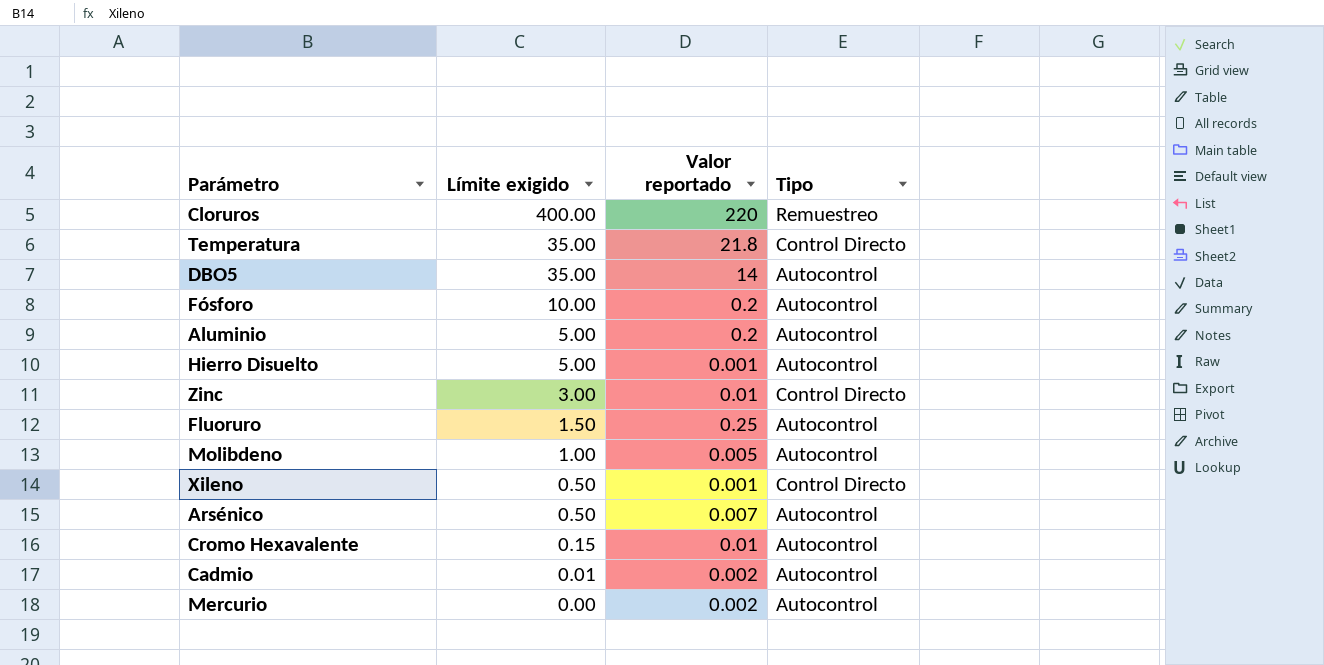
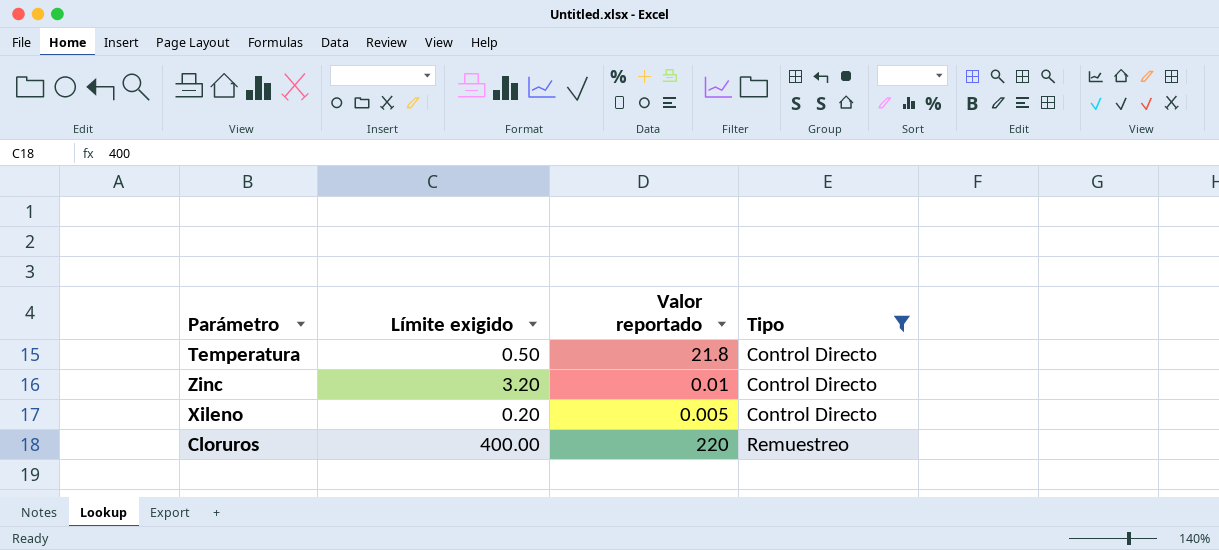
filter: none -> Tipo != Autocontrol
row order: Límite exigido descending -> Tipo ascending
Temperatura | Límite exigido: 35.00 -> 0.50
Zinc | Límite exigido: 3.00 -> 3.20
Xileno | Límite exigido: 0.50 -> 0.20
Xileno | Valor reportado: 0.001 -> 0.005

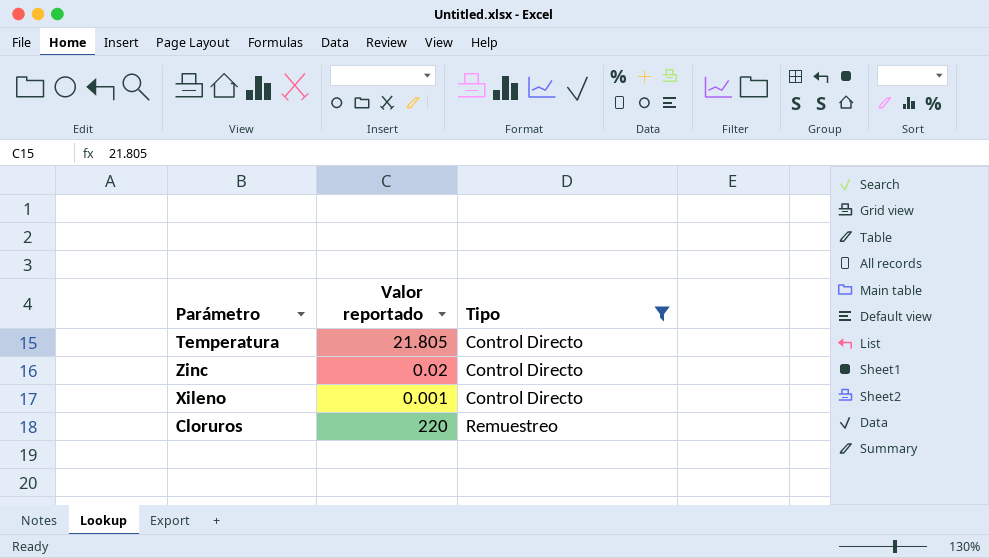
column Límite exigido | position: 2 -> none
Temperatura | Valor reportado: 21.8 -> 21.805
Zinc | Valor reportado: 0.01 -> 0.02
Xileno | Valor reportado: 0.005 -> 0.001

